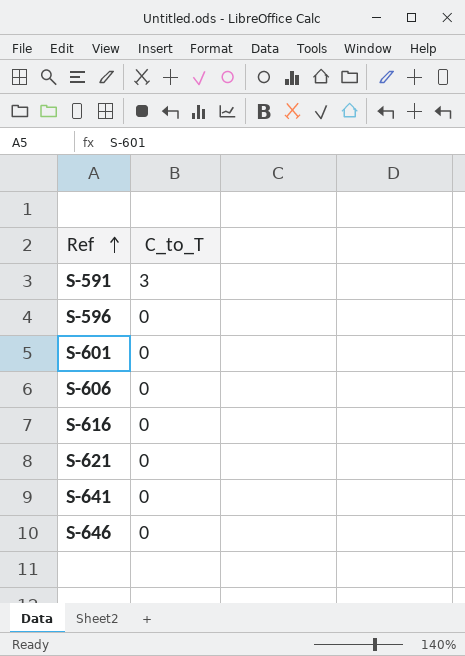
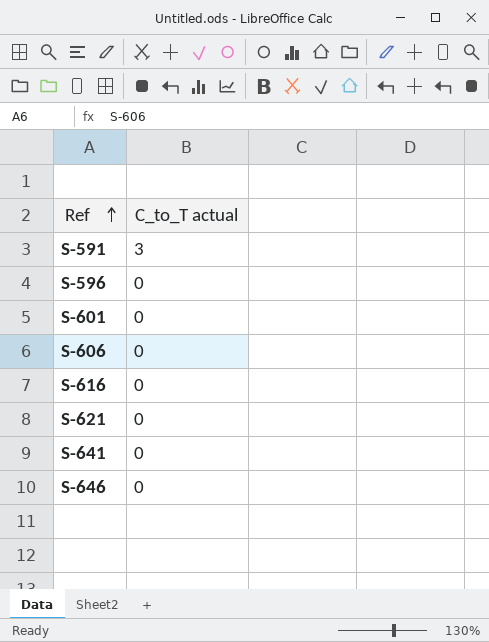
column name: C_to_T -> C_to_T actual

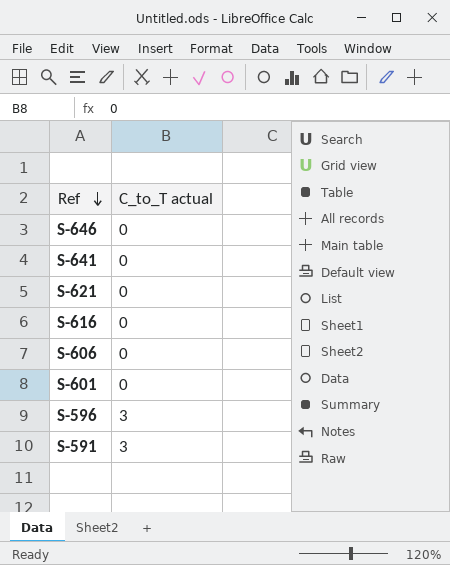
row order: Ref ascending -> Ref descending
S-596 | C_to_T actual: 0 -> 3

